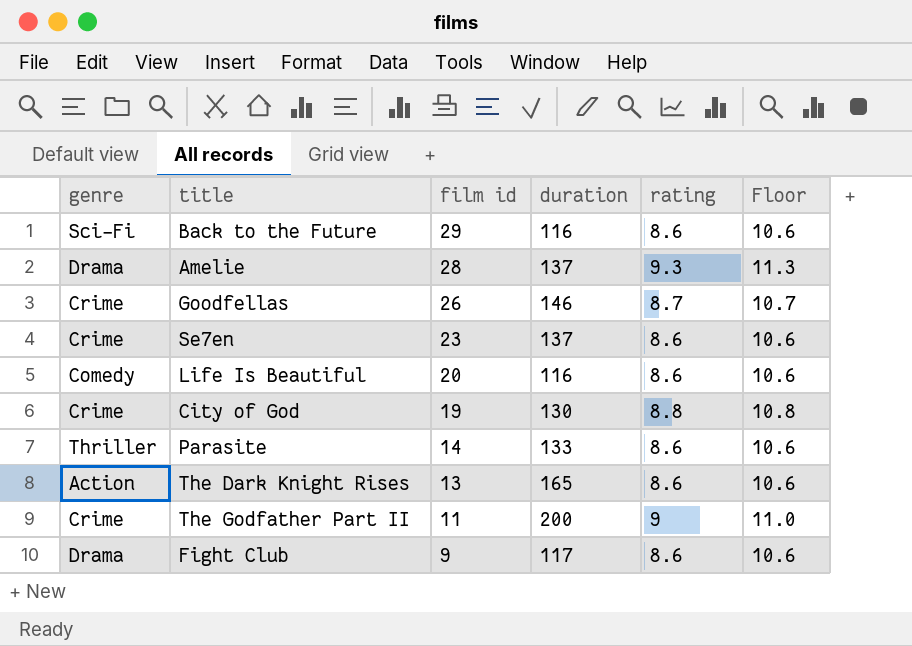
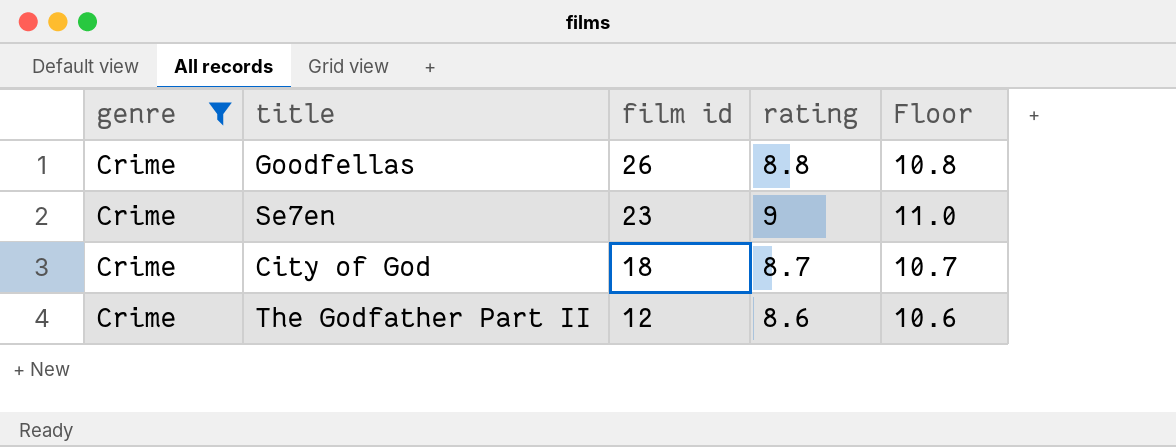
filter: none -> genre = Crime
column duration | position: 4 -> none
Goodfellas | rating: 8.7 -> 8.8
Goodfellas | Floor: 10.7 -> 10.8
Se7en | rating: 8.6 -> 9
Se7en | Floor: 10.6 -> 11.0
City of God | film id: 19 -> 18
City of God | rating: 8.8 -> 8.7
City of God | Floor: 10.8 -> 10.7
The Godfather Part II | film id: 11 -> 12
The Godfather Part II | rating: 9 -> 8.6
The Godfather Part II | Floor: 11.0 -> 10.6

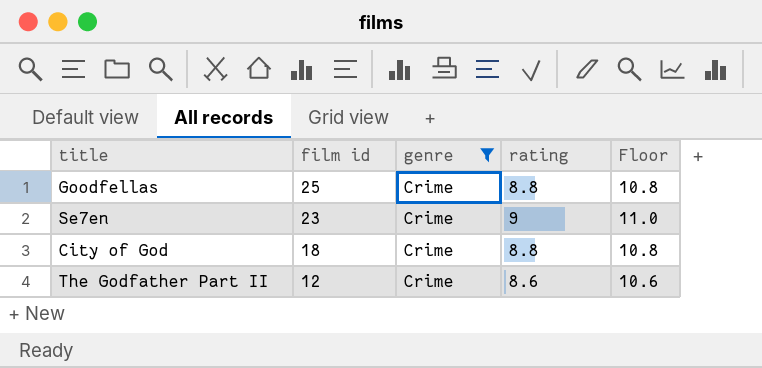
column genre | position: 1 -> 3
Goodfellas | film id: 26 -> 25
City of God | rating: 8.7 -> 8.8
City of God | Floor: 10.7 -> 10.8

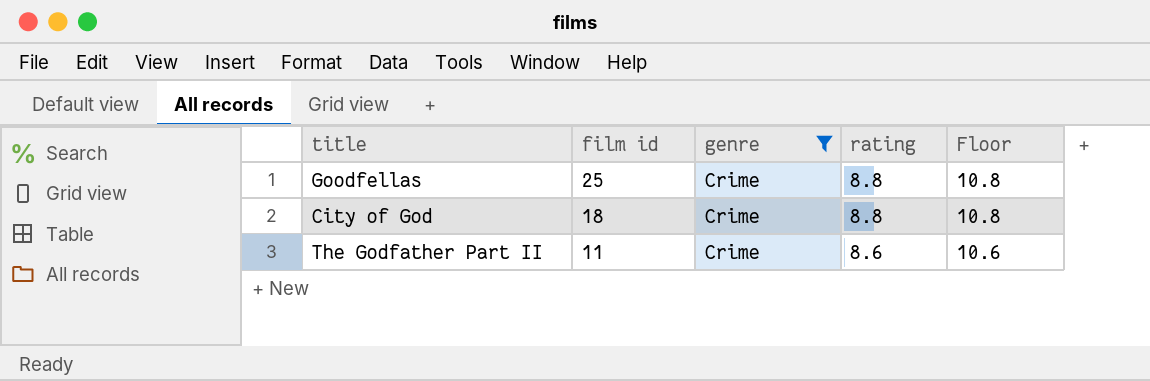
row Se7en: 23 | Crime | 9 | 11.0 -> none
The Godfather Part II | film id: 12 -> 11

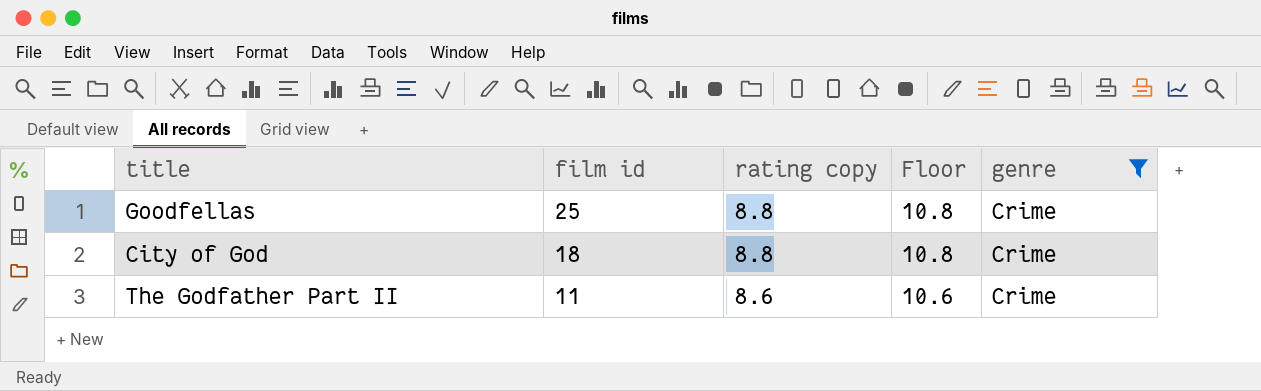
column name: rating -> rating copy
column genre | position: 3 -> 5

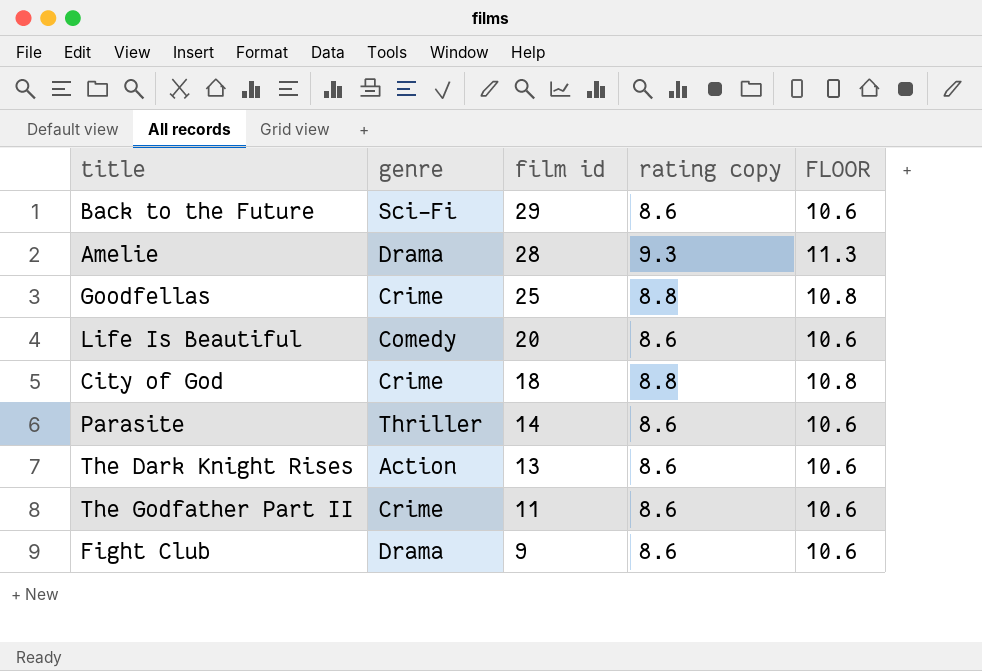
filter: genre = Crime -> none
column genre | position: 5 -> 2
column name: Floor -> FLOOR

